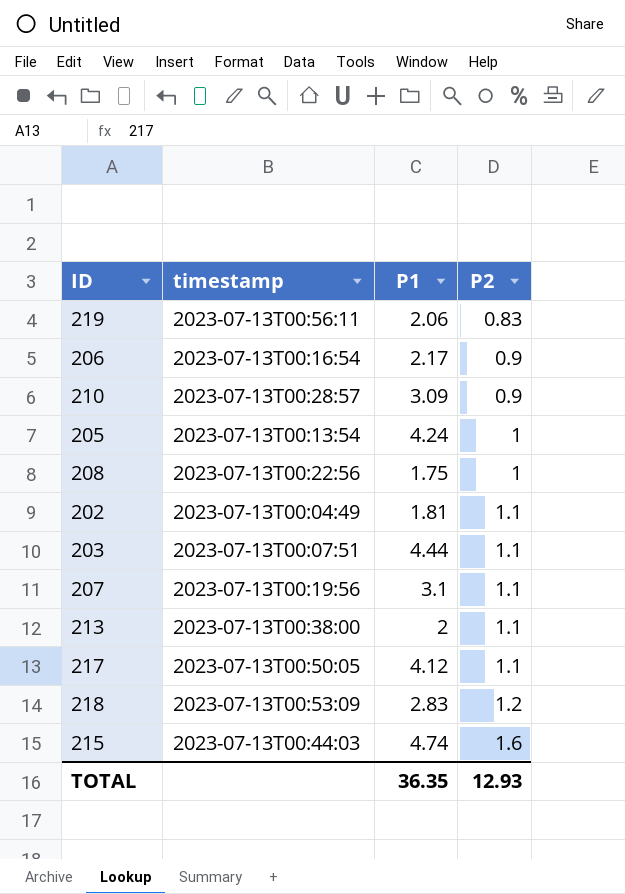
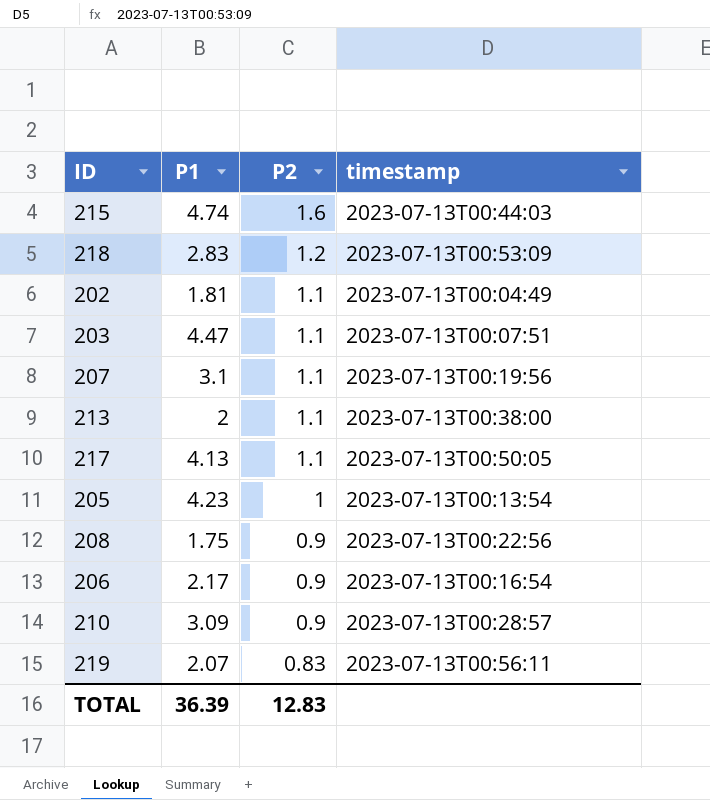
row order: P2 ascending -> P2 descending
column timestamp | position: 2 -> 4
203 | P1: 4.44 -> 4.47
217 | P1: 4.12 -> 4.13
205 | P1: 4.24 -> 4.23
208 | P2: 1 -> 0.9
219 | P1: 2.06 -> 2.07
TOTAL | P1: 36.35 -> 36.39
TOTAL | P2: 12.93 -> 12.83

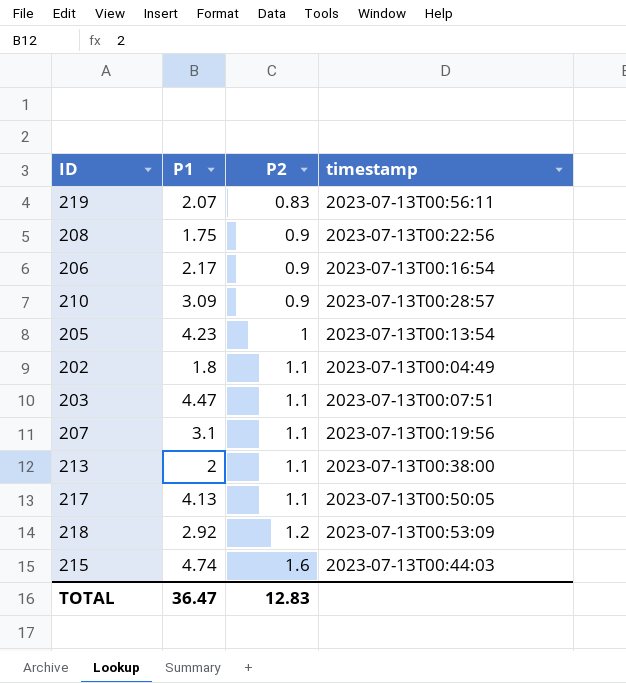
row order: P2 descending -> P2 ascending
202 | P1: 1.81 -> 1.8
218 | P1: 2.83 -> 2.92
TOTAL | P1: 36.39 -> 36.47

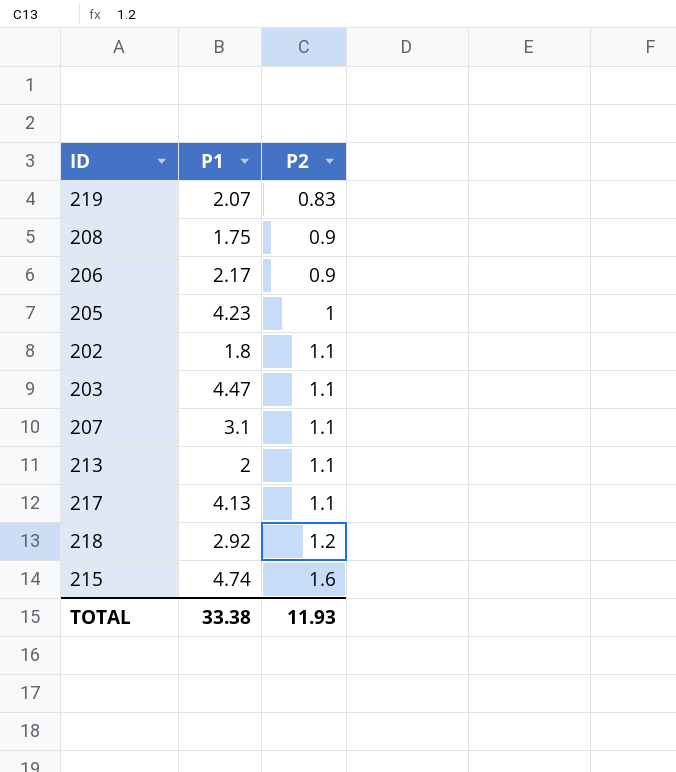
column timestamp | position: 4 -> none
row 210: 3.09 | 0.9 | 2023-07-13T00:28:57 -> none
TOTAL | P1: 36.47 -> 33.38
TOTAL | P2: 12.83 -> 11.93

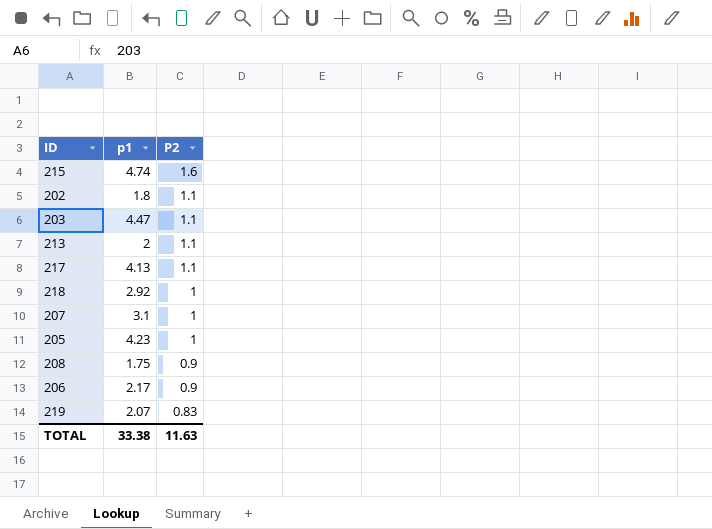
row order: P2 ascending -> P2 descending
column name: P1 -> p1
218 | P2: 1.2 -> 1
207 | P2: 1.1 -> 1
TOTAL | P2: 11.93 -> 11.63

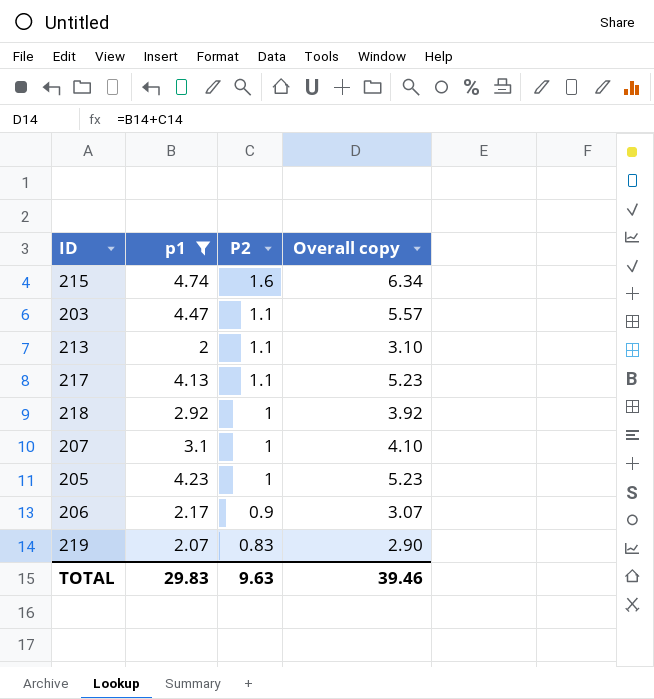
filter: none -> p1 >= 2
column Overall copy | formula: none -> [p1] + [P2]
TOTAL | p1: 33.38 -> 29.83
TOTAL | P2: 11.63 -> 9.63

